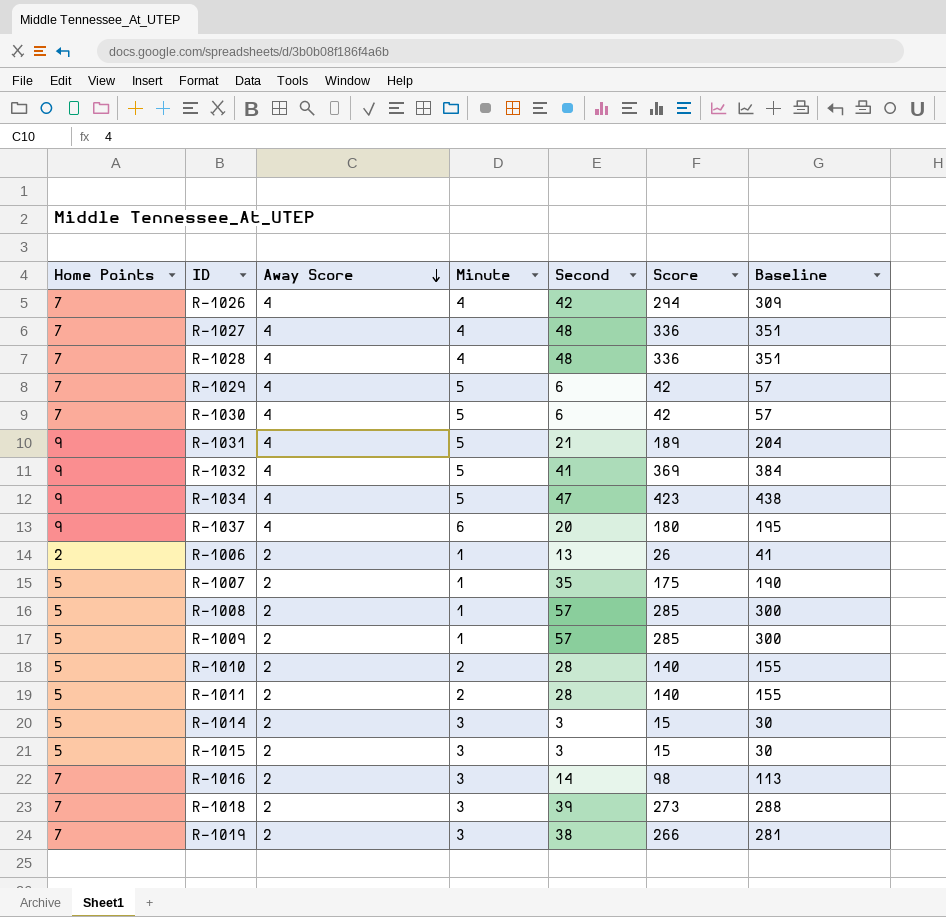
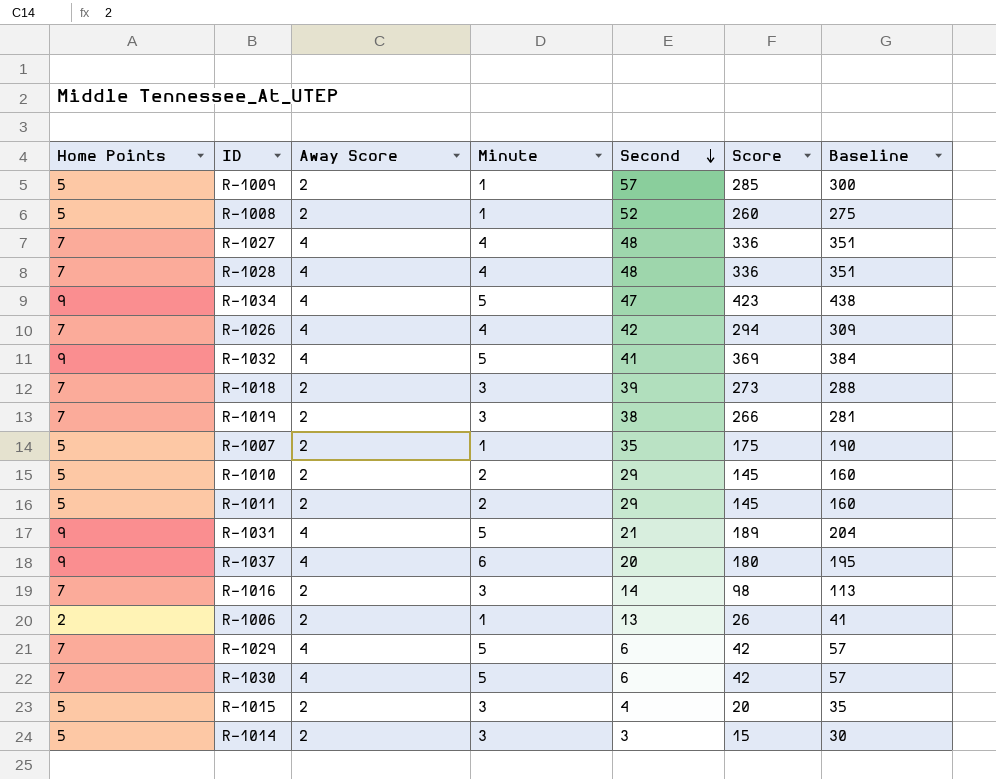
row order: Away Score descending -> Second descending
R-1008 | Second: 57 -> 52
R-1008 | Score: 285 -> 260
R-1008 | Baseline: 300 -> 275
R-1010 | Second: 28 -> 29
R-1010 | Score: 140 -> 145
R-1010 | Baseline: 155 -> 160
R-1011 | Second: 28 -> 29
R-1011 | Score: 140 -> 145
R-1011 | Baseline: 155 -> 160
R-1015 | Second: 3 -> 4
R-1015 | Score: 15 -> 20
R-1015 | Baseline: 30 -> 35

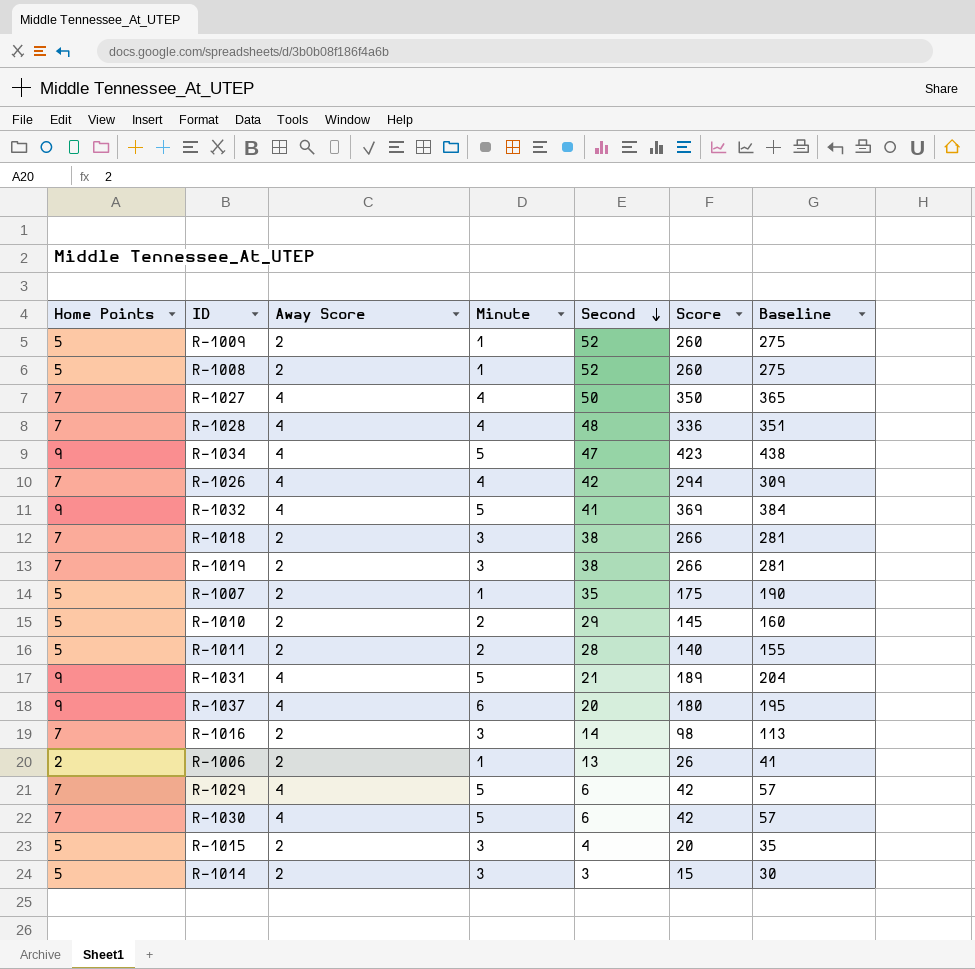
R-1009 | Second: 57 -> 52
R-1009 | Score: 285 -> 260
R-1009 | Baseline: 300 -> 275
R-1027 | Second: 48 -> 50
R-1027 | Score: 336 -> 350
R-1027 | Baseline: 351 -> 365
R-1018 | Second: 39 -> 38
R-1018 | Score: 273 -> 266
R-1018 | Baseline: 288 -> 281
R-1011 | Second: 29 -> 28
R-1011 | Score: 145 -> 140
R-1011 | Baseline: 160 -> 155

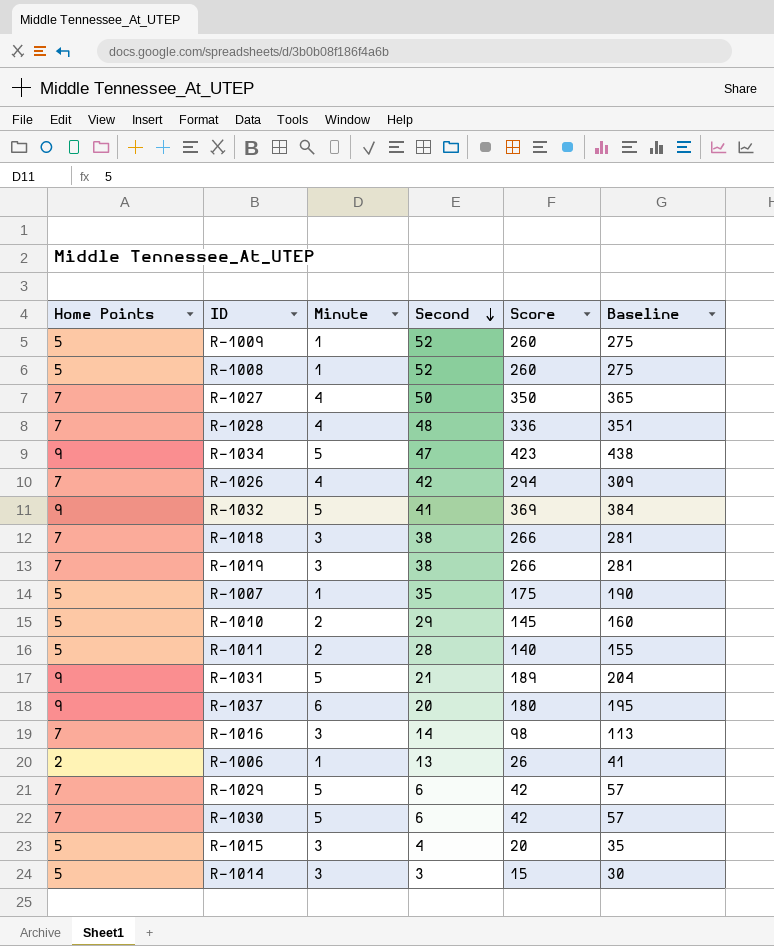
column Away Score | position: 3 -> none

